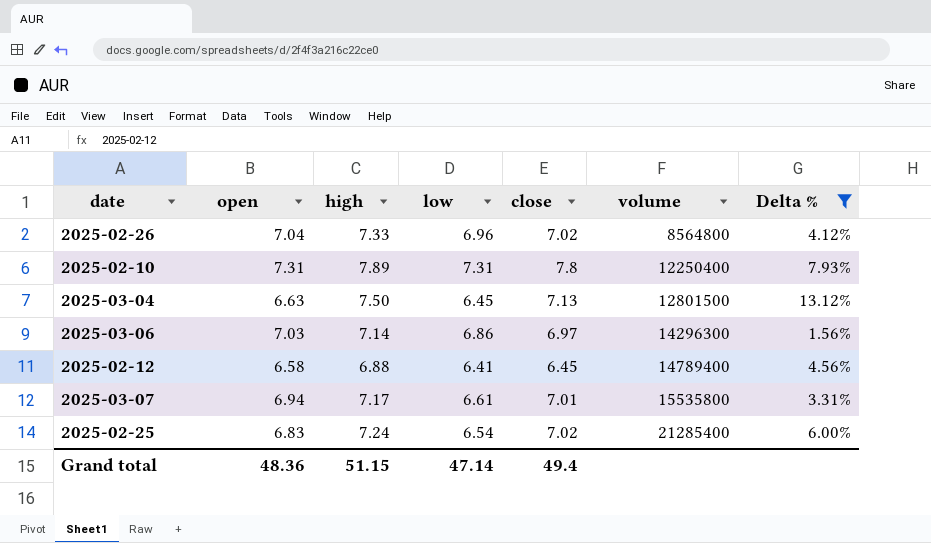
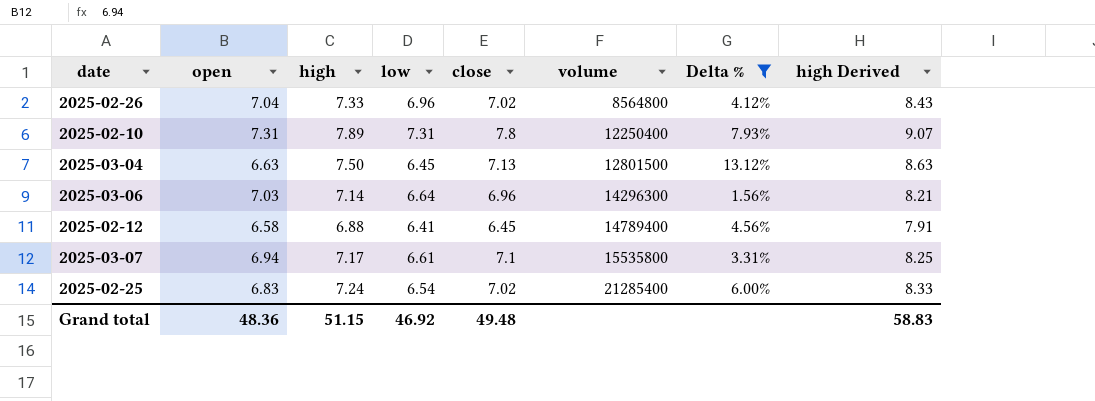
column high Derived | formula: none -> [high] * 1.15
2025-03-06 | low: 6.86 -> 6.64
2025-03-06 | close: 6.97 -> 6.96
2025-03-07 | close: 7.01 -> 7.1
Grand total | low: 47.14 -> 46.92
Grand total | close: 49.4 -> 49.48

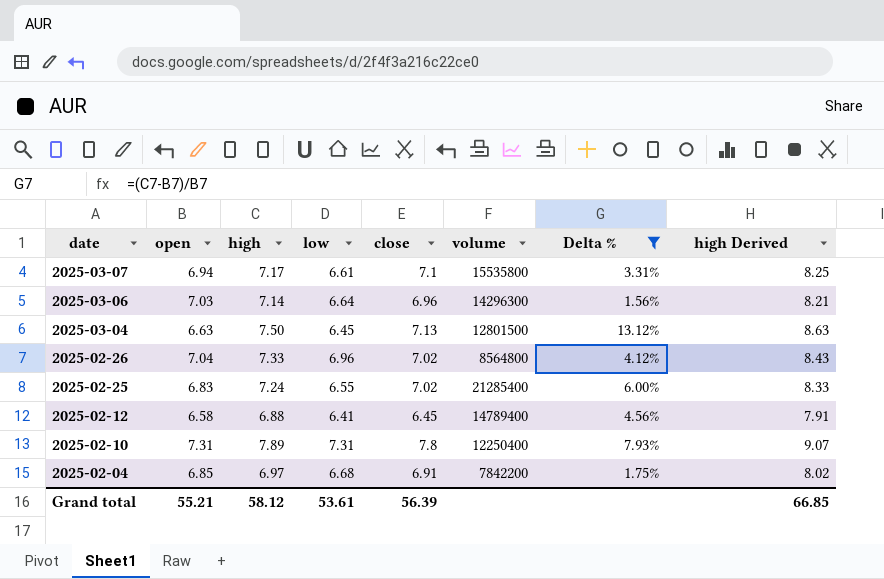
row order: volume ascending -> date descending
2025-02-25 | low: 6.54 -> 6.55
row 2025-02-04: none -> 6.85 | 6.97 | 6.68 | 6.91 | 7842200 | 1.75% | 8.02
Grand total | open: 48.36 -> 55.21
Grand total | high: 51.15 -> 58.12
Grand total | low: 46.92 -> 53.61
Grand total | close: 49.48 -> 56.39
Grand total | high Derived: 58.83 -> 66.85

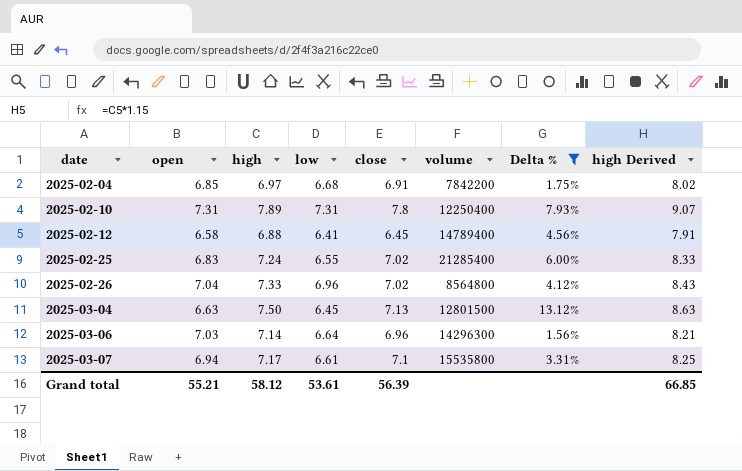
row order: date descending -> date ascending

